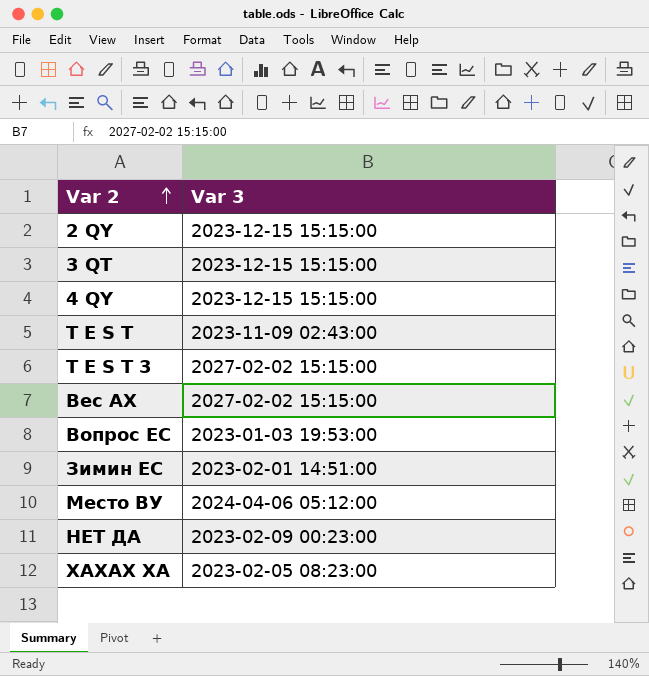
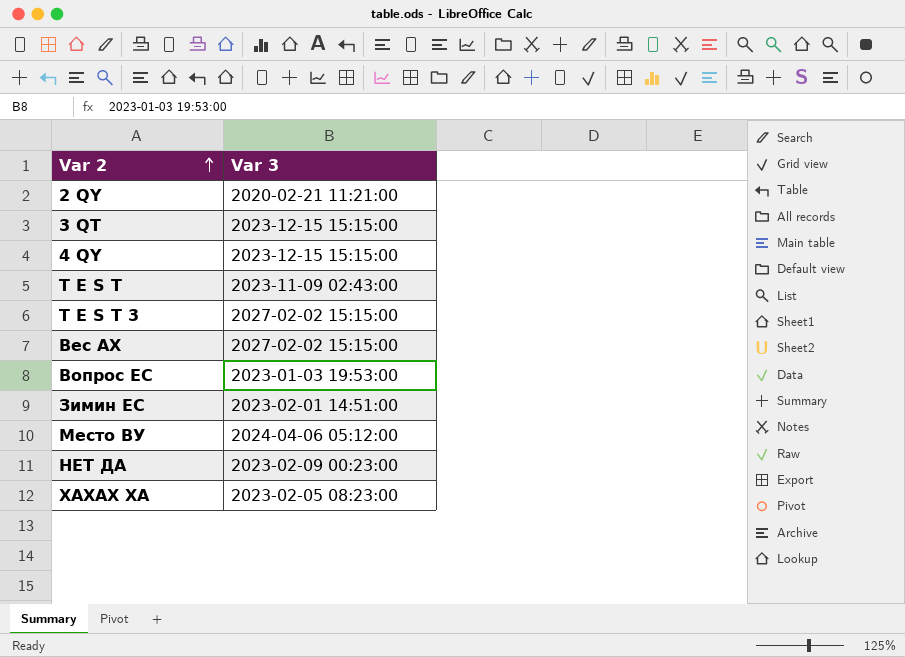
2 QY | Var 3: 2023-12-15 15:15:00 -> 2020-02-21 11:21:00

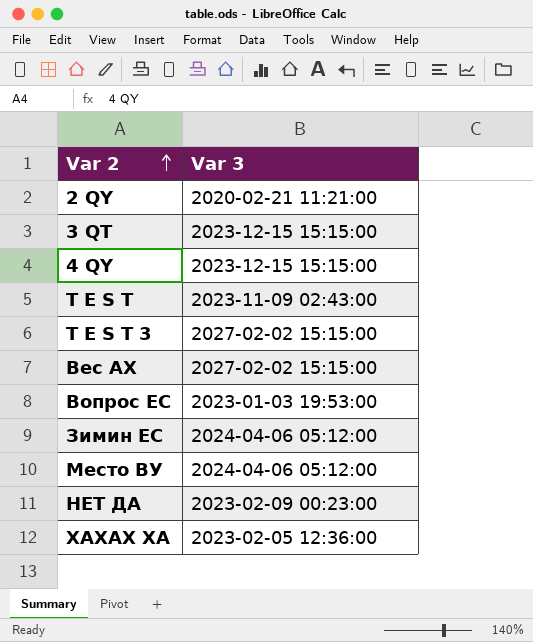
Зимин ЕС | Var 3: 2023-02-01 14:51:00 -> 2024-04-06 05:12:00
ХАХАХ ХА | Var 3: 2023-02-05 08:23:00 -> 2023-02-05 12:36:00

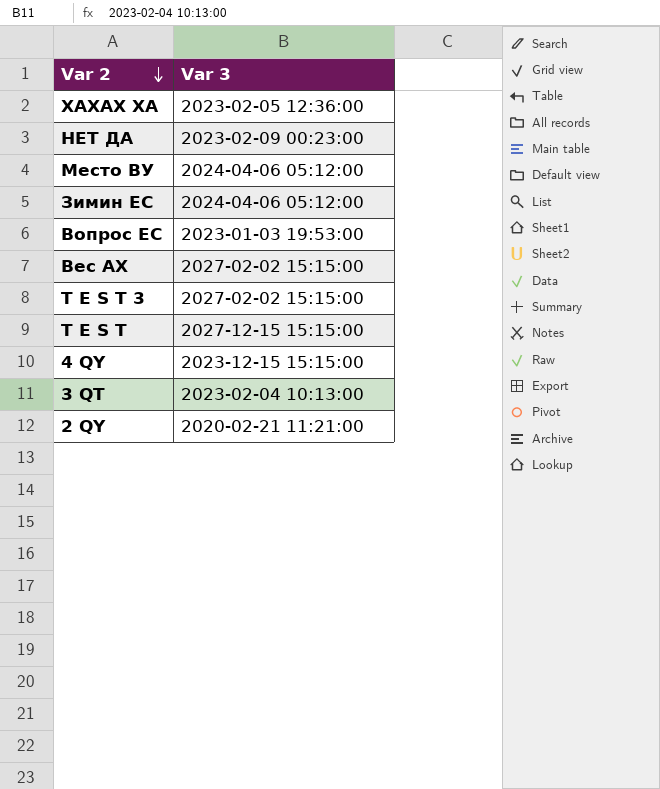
row order: Var 2 ascending -> Var 2 descending
T E S T | Var 3: 2023-11-09 02:43:00 -> 2027-12-15 15:15:00
3 QT | Var 3: 2023-12-15 15:15:00 -> 2023-02-04 10:13:00

